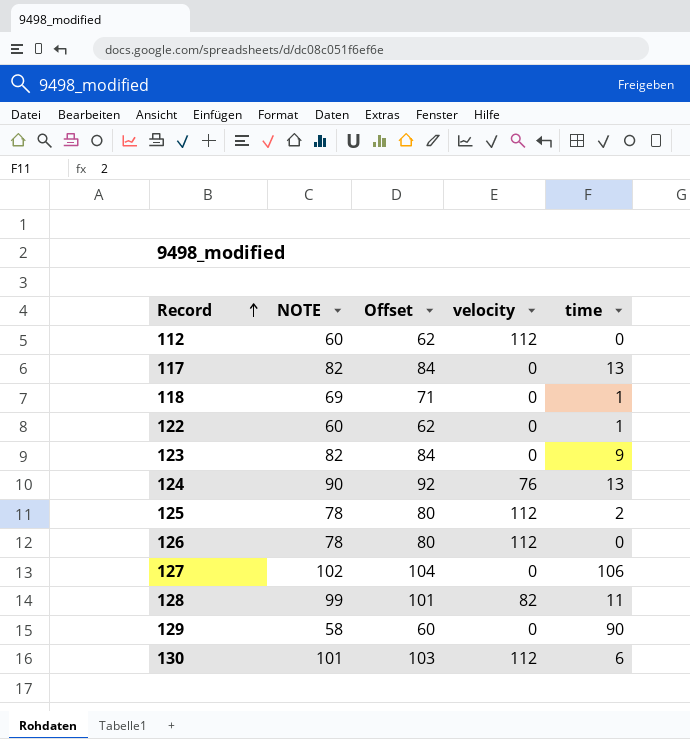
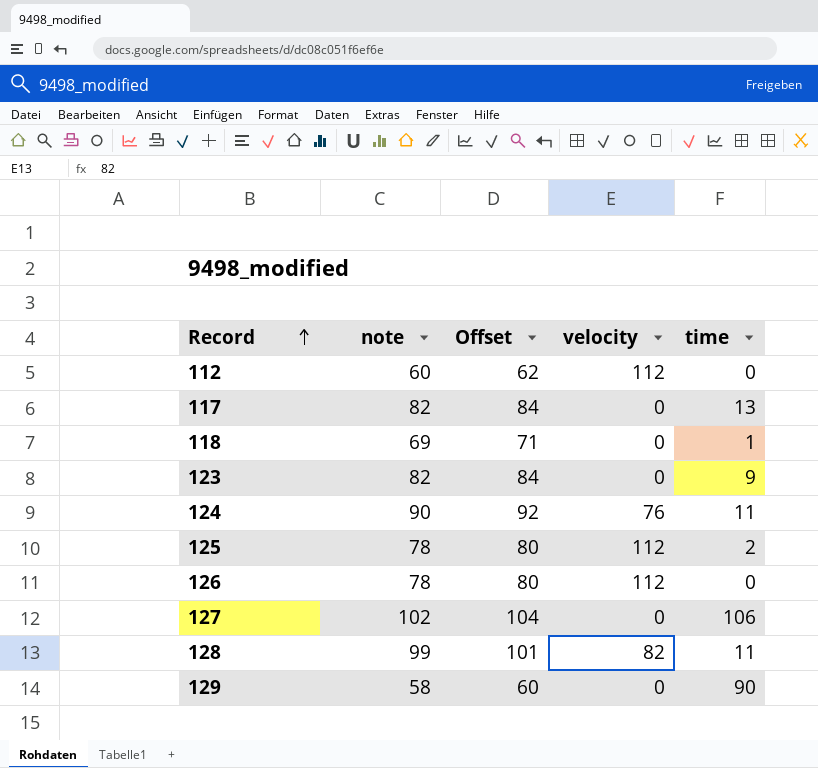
column name: NOTE -> note
row 122: 60 | 62 | 0 | 1 -> none
row 130: 101 | 103 | 112 | 6 -> none
124 | time: 13 -> 11

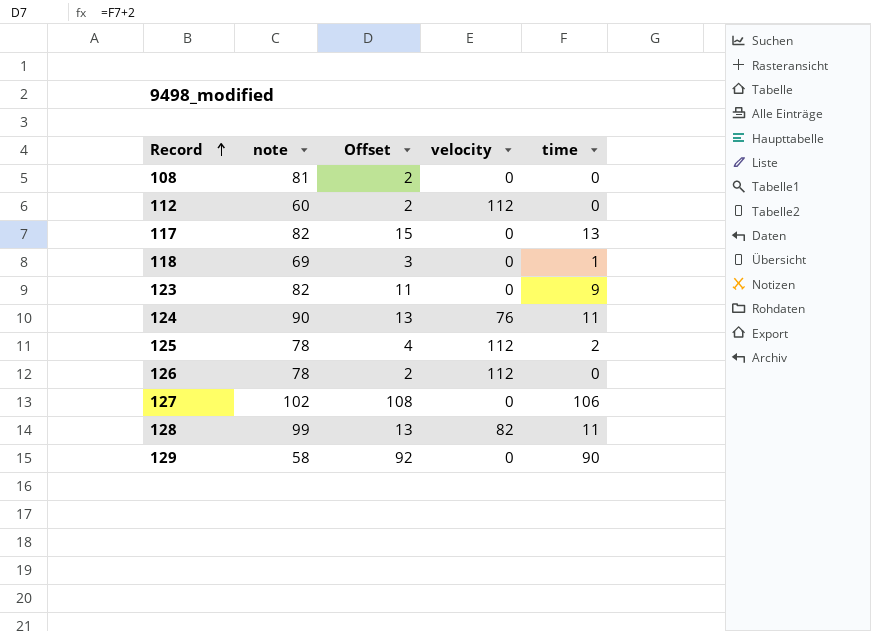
column Offset | formula: [note] + 2 -> [time] + 2
row 108: none -> 81 | 2 | 0 | 0

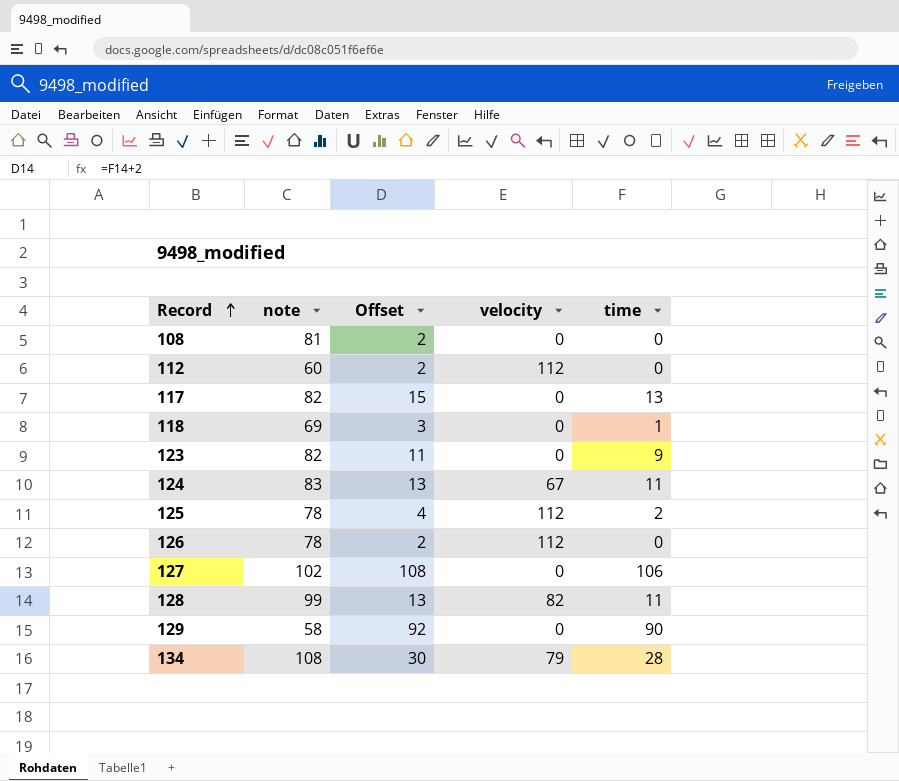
124 | note: 90 -> 83
124 | velocity: 76 -> 67
row 134: none -> 108 | 30 | 79 | 28

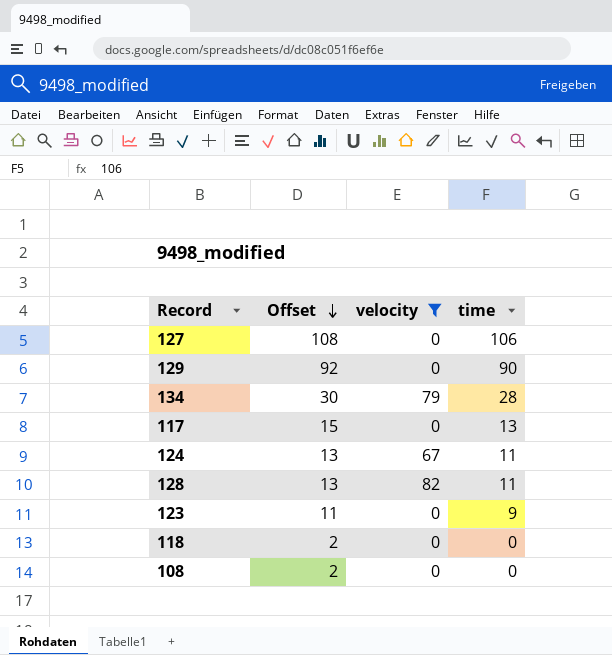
filter: none -> velocity != 112
row order: Record ascending -> Offset descending
column note | position: 2 -> none
118 | Offset: 3 -> 2
118 | time: 1 -> 0

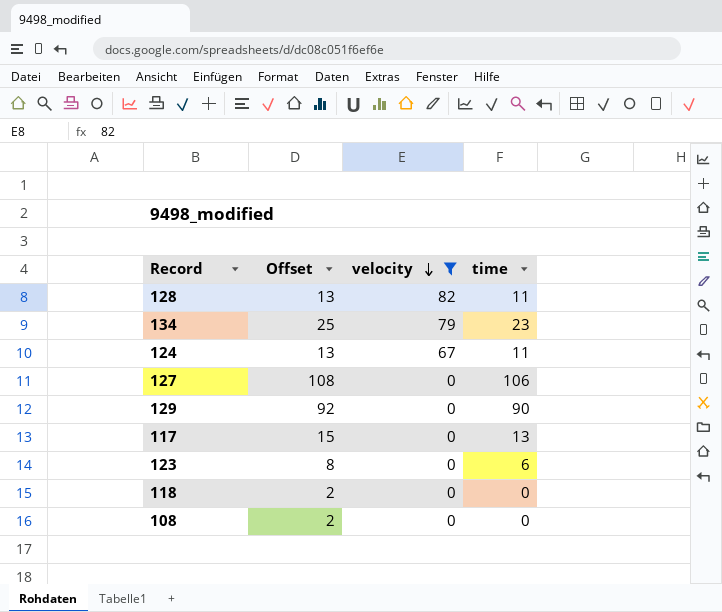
row order: Offset descending -> velocity descending
134 | Offset: 30 -> 25
134 | time: 28 -> 23
123 | Offset: 11 -> 8
123 | time: 9 -> 6

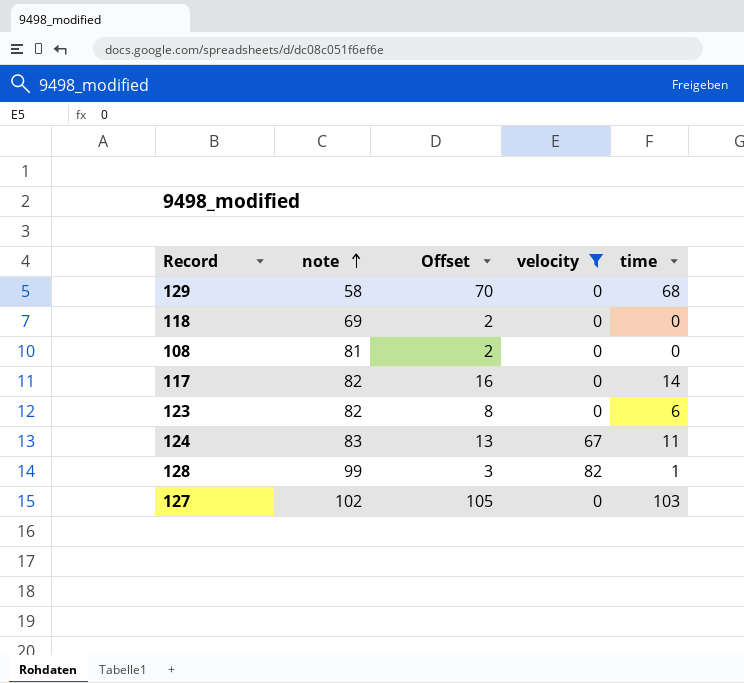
row order: velocity descending -> note ascending
column note | position: none -> 2
row 134: 25 | 79 | 23 -> none
129 | Offset: 92 -> 70
129 | time: 90 -> 68
117 | Offset: 15 -> 16
117 | time: 13 -> 14
128 | Offset: 13 -> 3
128 | time: 11 -> 1
127 | Offset: 108 -> 105
127 | time: 106 -> 103

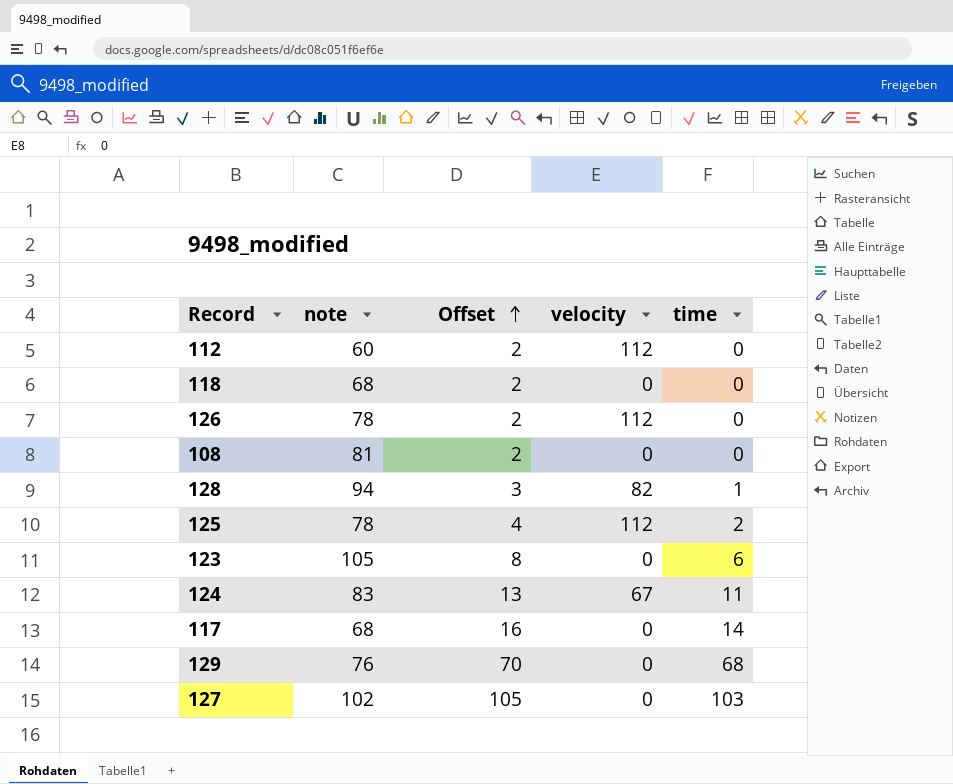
filter: velocity != 112 -> none
row order: note ascending -> Offset ascending
118 | note: 69 -> 68
128 | note: 99 -> 94
123 | note: 82 -> 105
117 | note: 82 -> 68
129 | note: 58 -> 76

